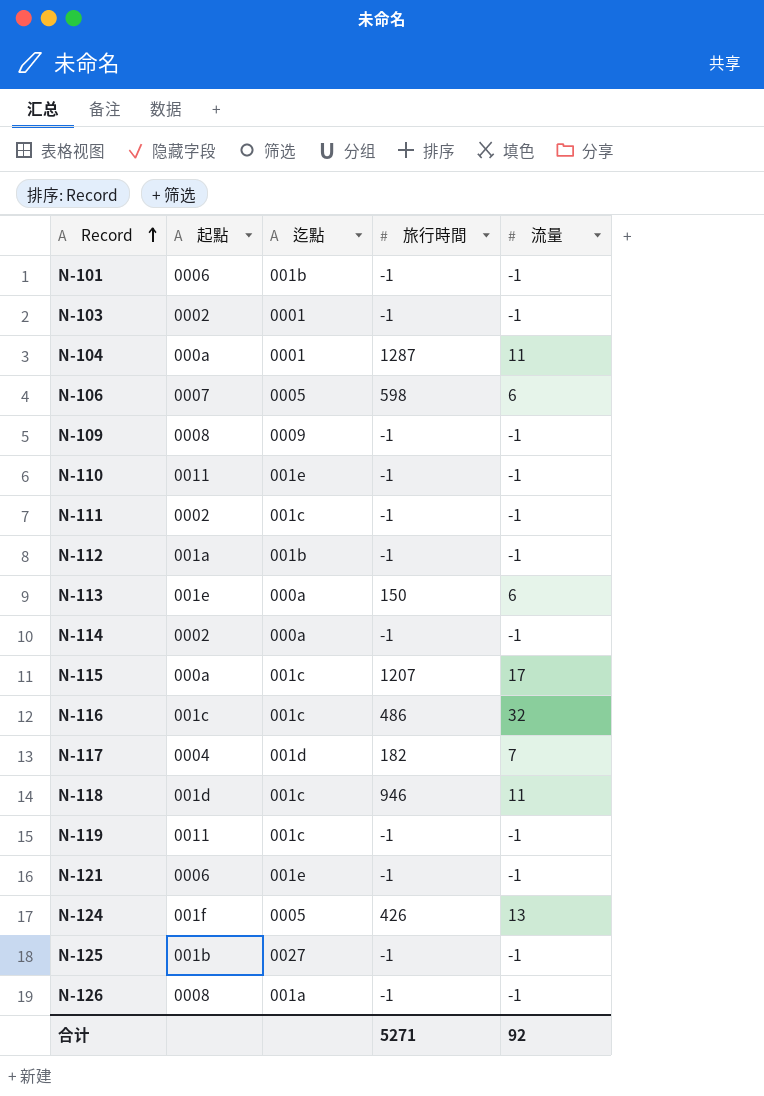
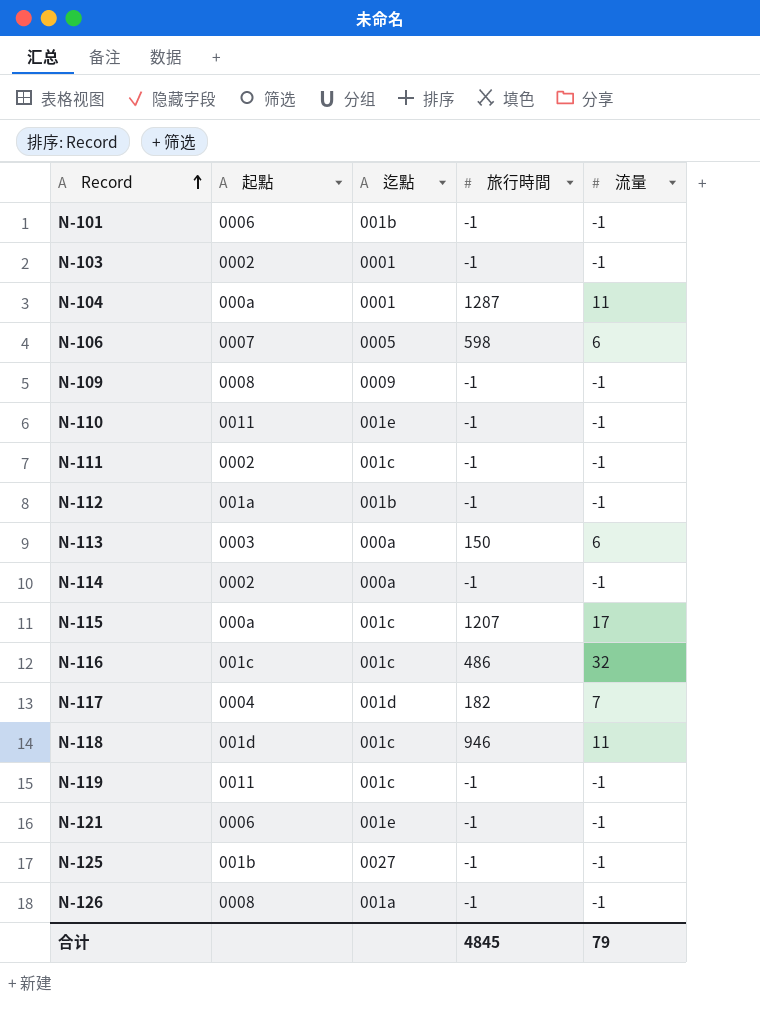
row N-124: 001f | 0005 | 426 | 13 -> none
N-113 | 起點: 001e -> 0003
合计 | 旅行時間: 5271 -> 4845
合计 | 流量: 92 -> 79

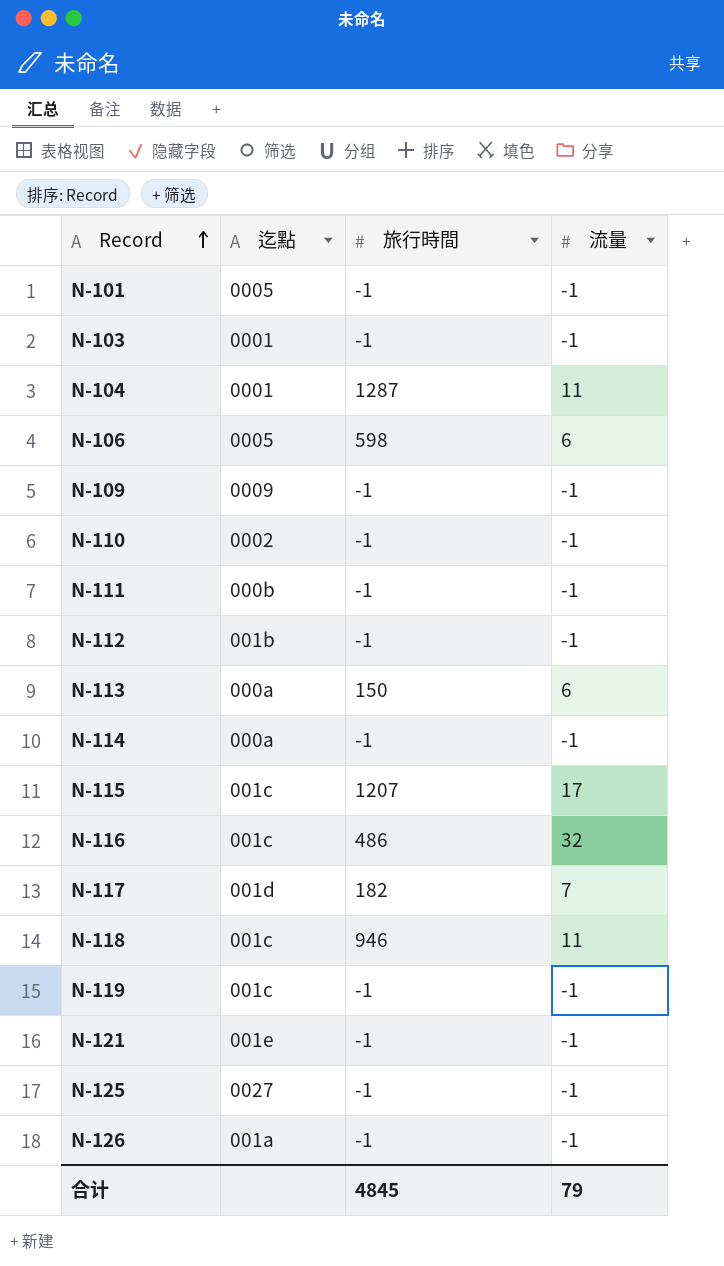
column 起點 | position: 2 -> none
N-101 | 迄點: 001b -> 0005
N-110 | 迄點: 001e -> 0002
N-111 | 迄點: 001c -> 000b

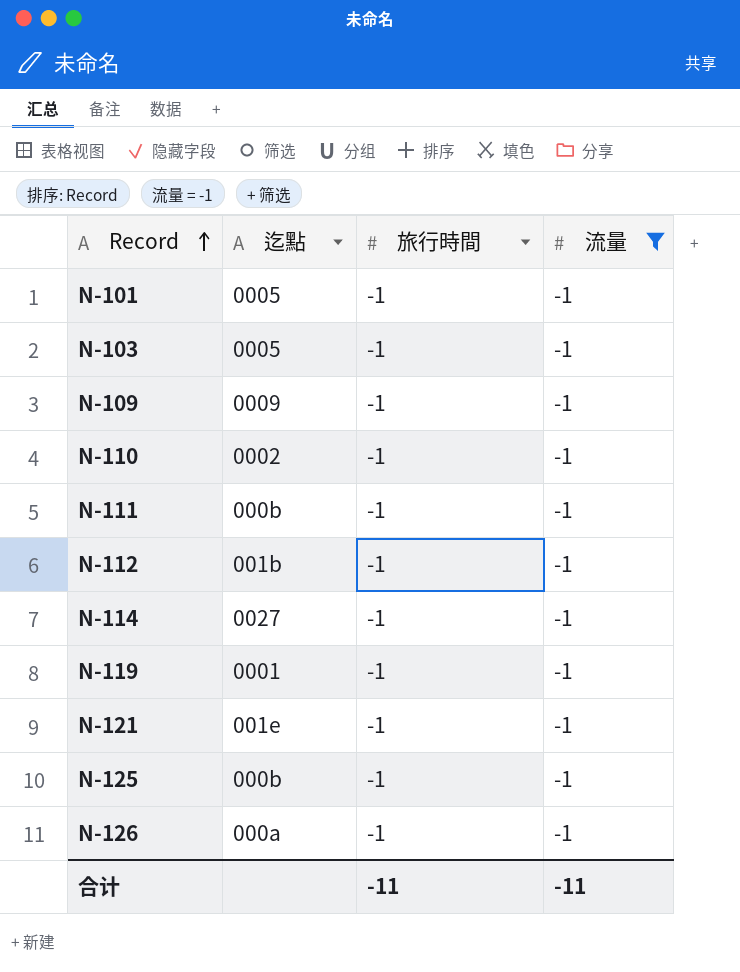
filter: none -> 流量 = -1
N-103 | 迄點: 0001 -> 0005
N-114 | 迄點: 000a -> 0027
N-119 | 迄點: 001c -> 0001
N-125 | 迄點: 0027 -> 000b
N-126 | 迄點: 001a -> 000a
合计 | 旅行時間: 4845 -> -11
合计 | 流量: 79 -> -11

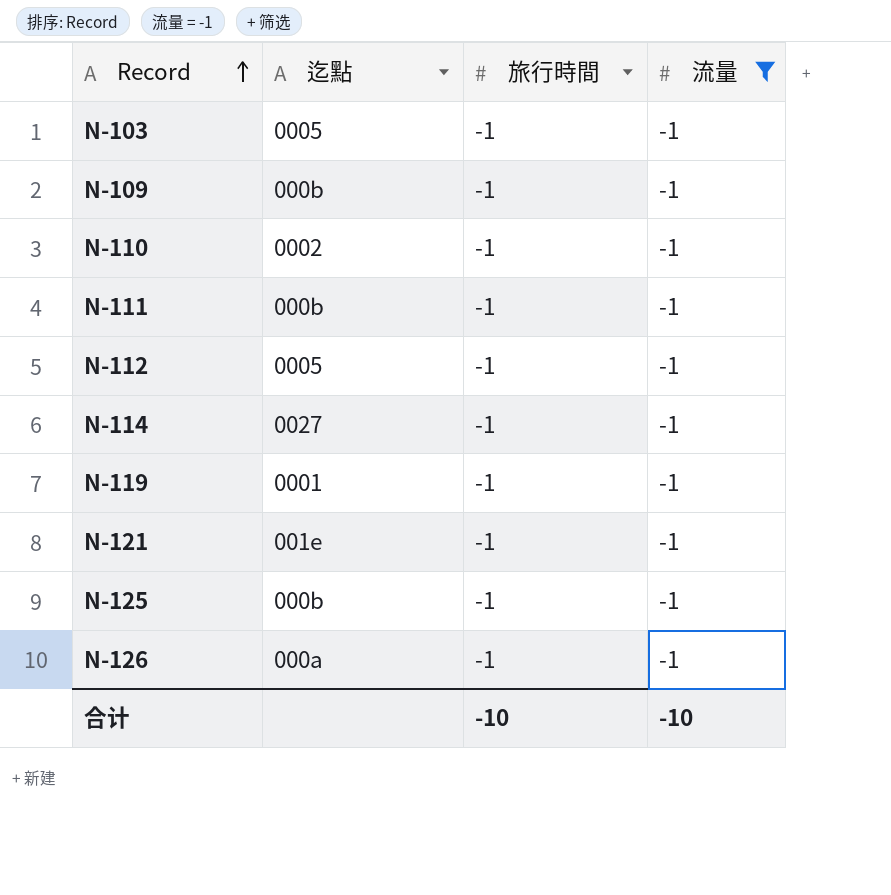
row N-101: 0005 | -1 | -1 -> none
N-109 | 迄點: 0009 -> 000b
N-112 | 迄點: 001b -> 0005
合计 | 旅行時間: -11 -> -10
合计 | 流量: -11 -> -10

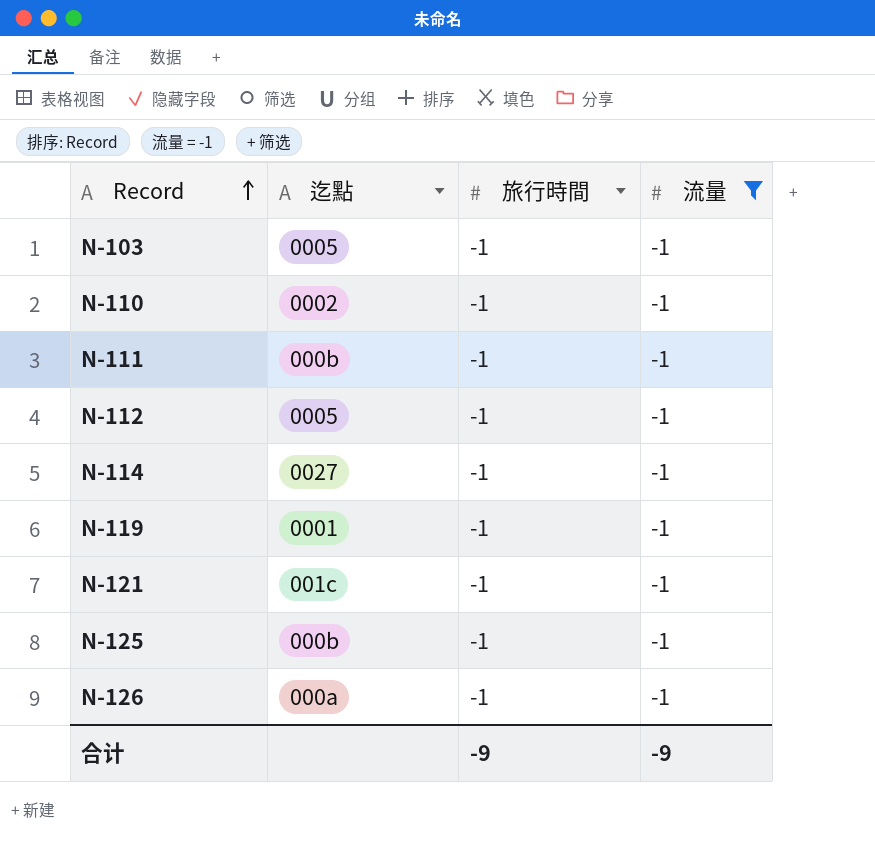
row N-109: 000b | -1 | -1 -> none
N-121 | 迄點: 001e -> 001c
合计 | 旅行時間: -10 -> -9
合计 | 流量: -10 -> -9

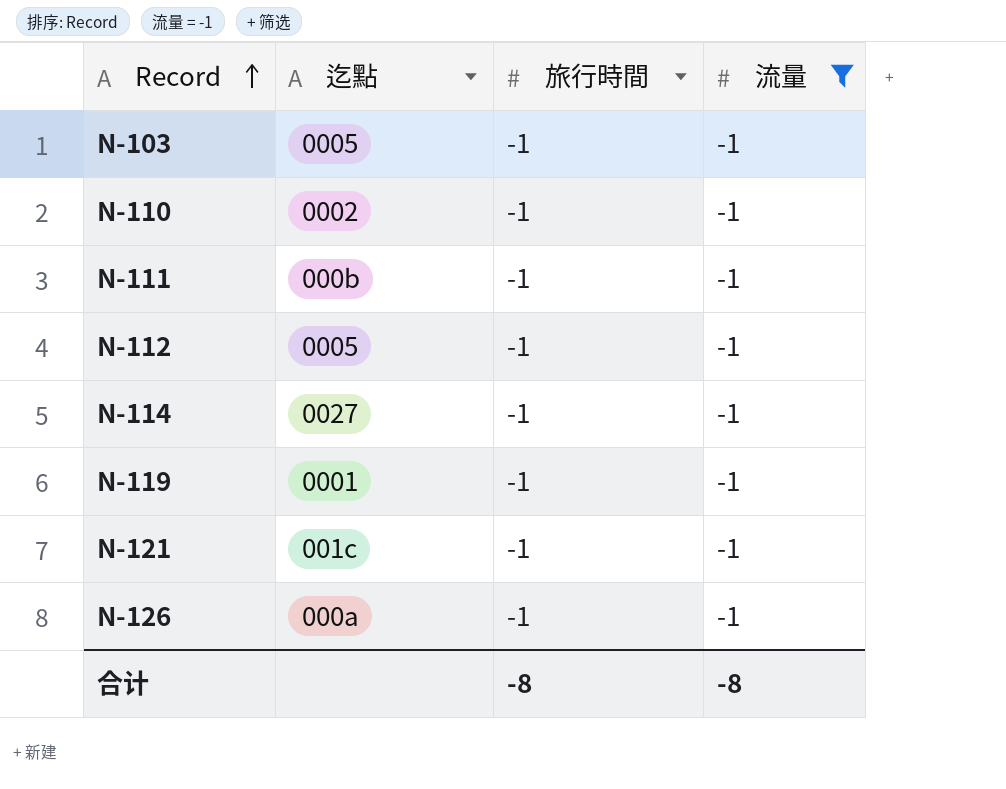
row N-125: 000b | -1 | -1 -> none
合计 | 旅行時間: -9 -> -8
合计 | 流量: -9 -> -8

